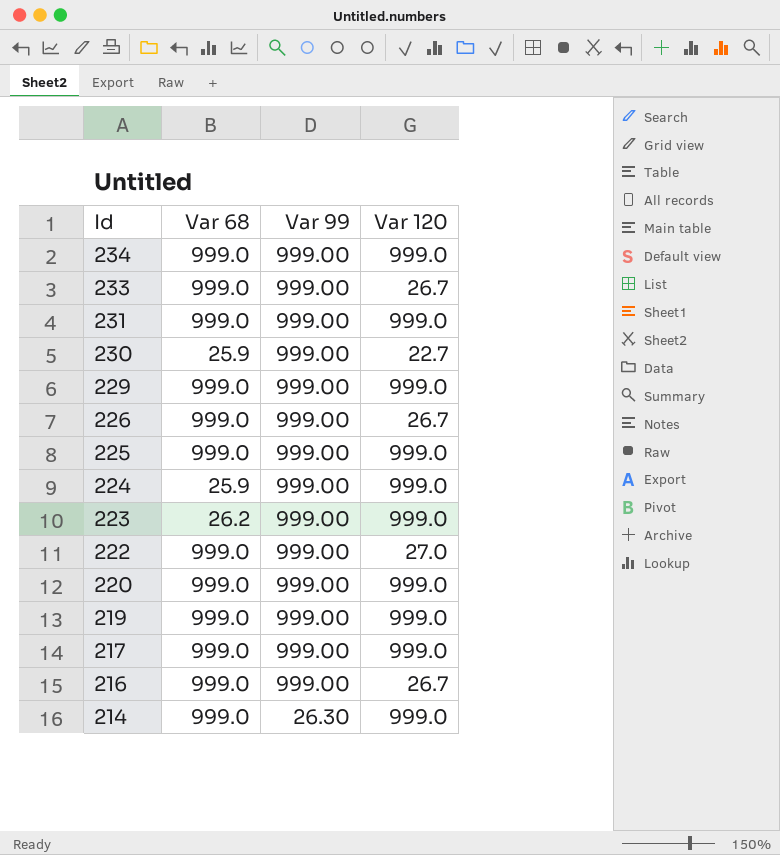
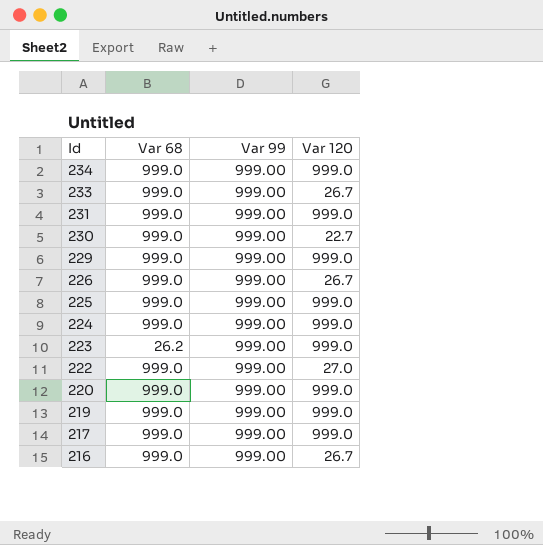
row 214: 999.0 | 26.30 | 999.0 -> none
230 | Var 68: 25.9 -> 999.0
224 | Var 68: 25.9 -> 999.0

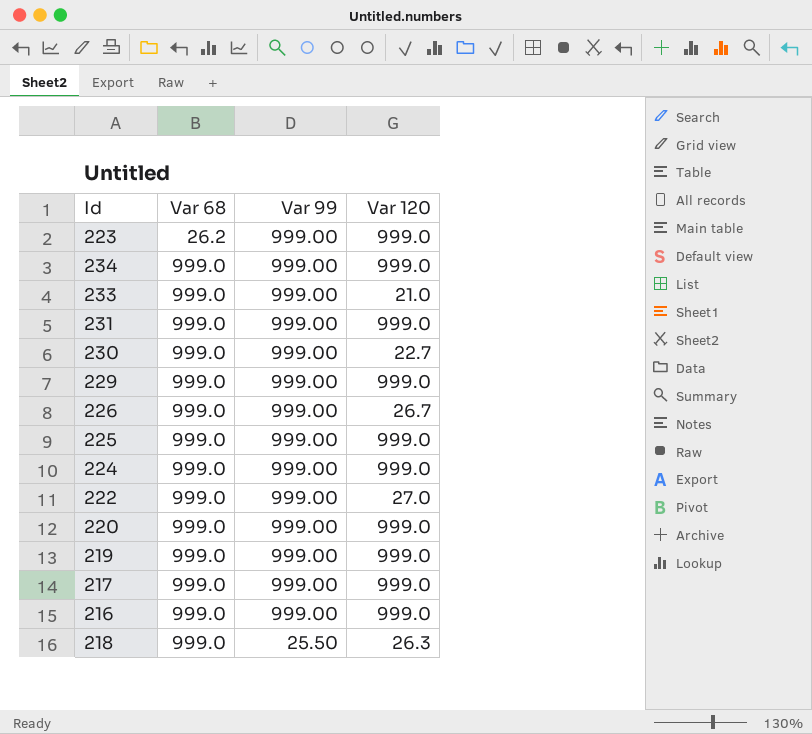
row order: Id descending -> Var 68 ascending
233 | Var 120: 26.7 -> 21.0
216 | Var 120: 26.7 -> 999.0
row 218: none -> 999.0 | 25.50 | 26.3

